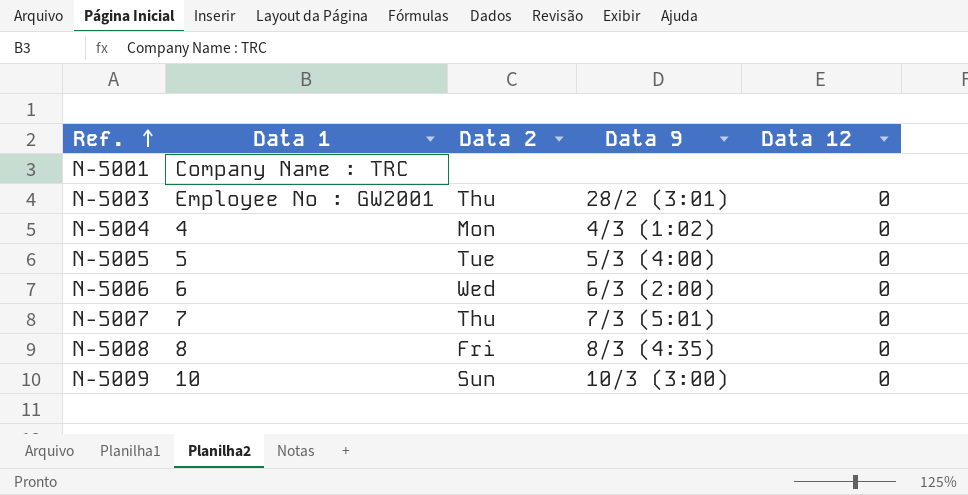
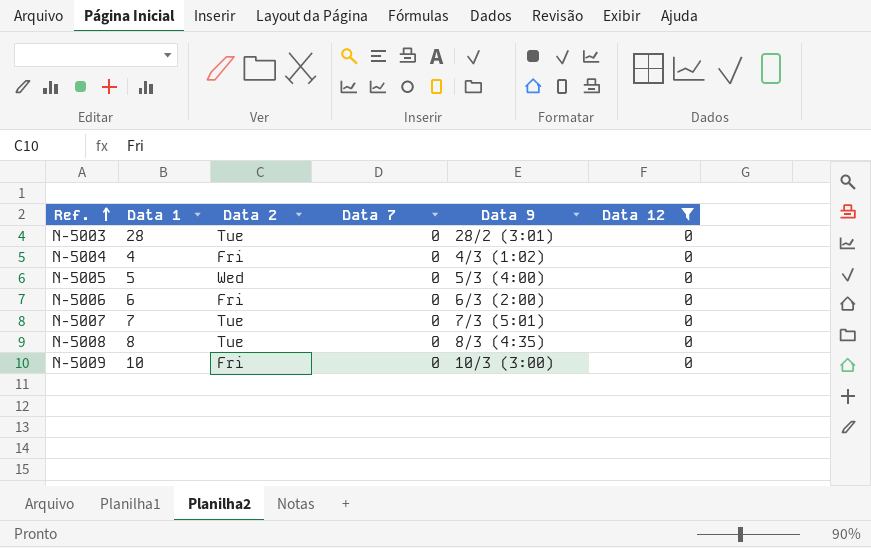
filter: none -> Data 12 = 0
column Data 7 | position: none -> 4
N-5003 | Data 1: Employee No : GW2001 -> 28
N-5003 | Data 2: Thu -> Tue
N-5004 | Data 2: Mon -> Fri
N-5005 | Data 2: Tue -> Wed
N-5006 | Data 2: Wed -> Fri
N-5007 | Data 2: Thu -> Tue
N-5008 | Data 2: Fri -> Tue
N-5009 | Data 2: Sun -> Fri

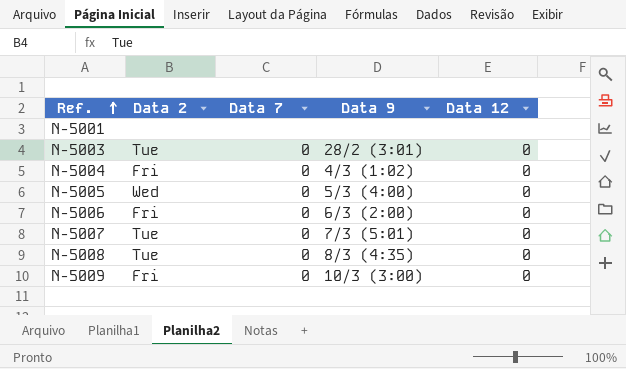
filter: Data 12 = 0 -> none
column Data 1 | position: 2 -> none

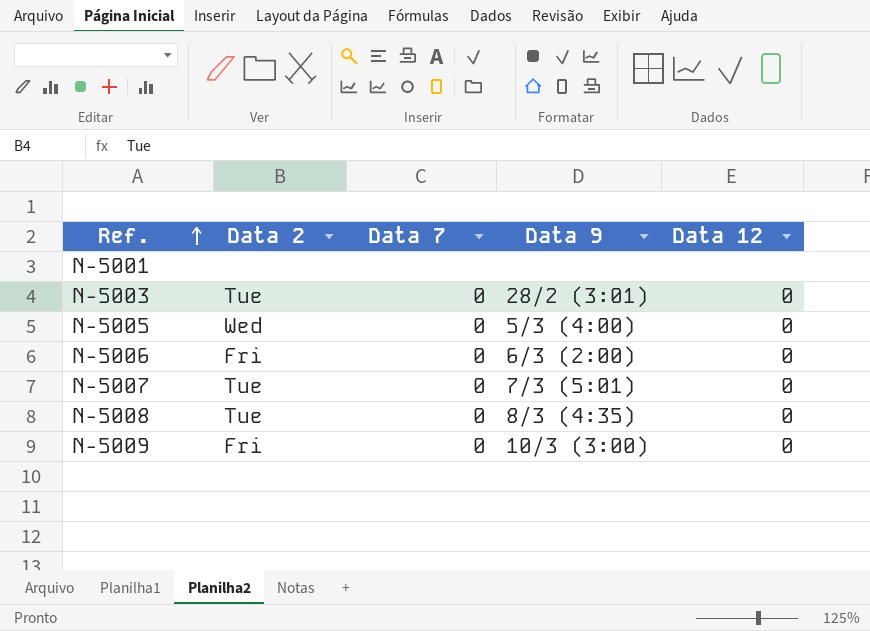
row N-5004: Fri | 0 | 4/3 (1:02) | 0 -> none

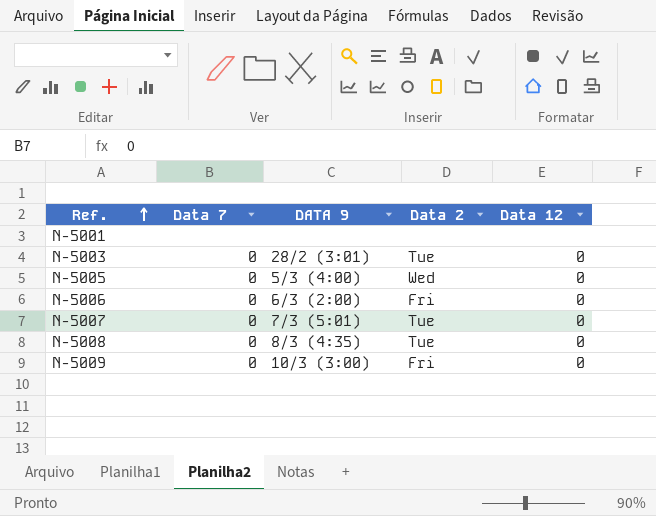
column name: Data 9 -> DATA 9
column Data 2 | position: 2 -> 4

